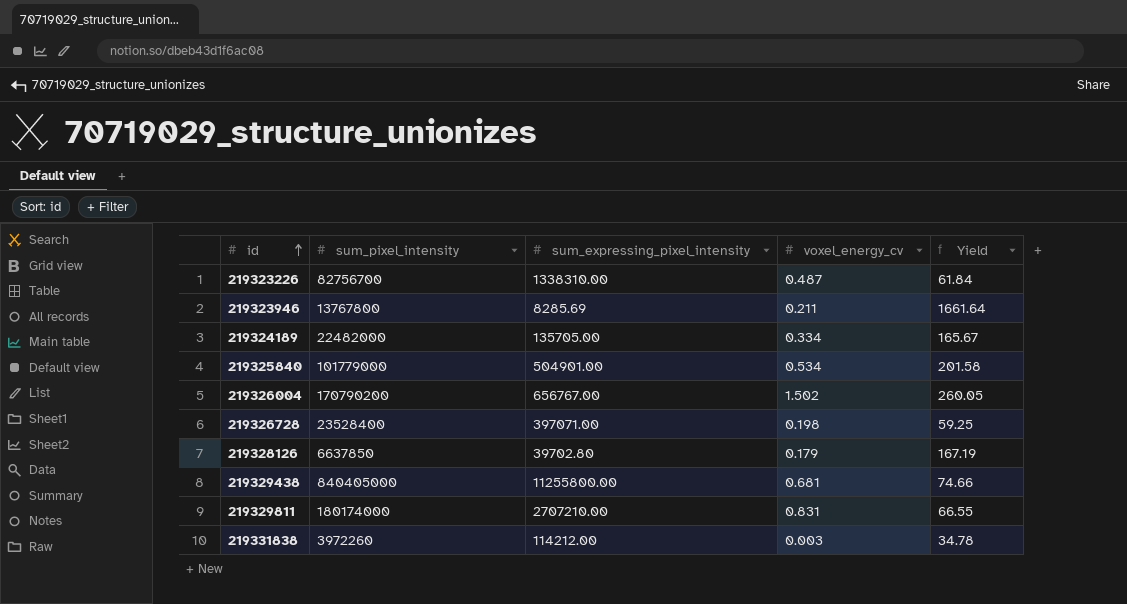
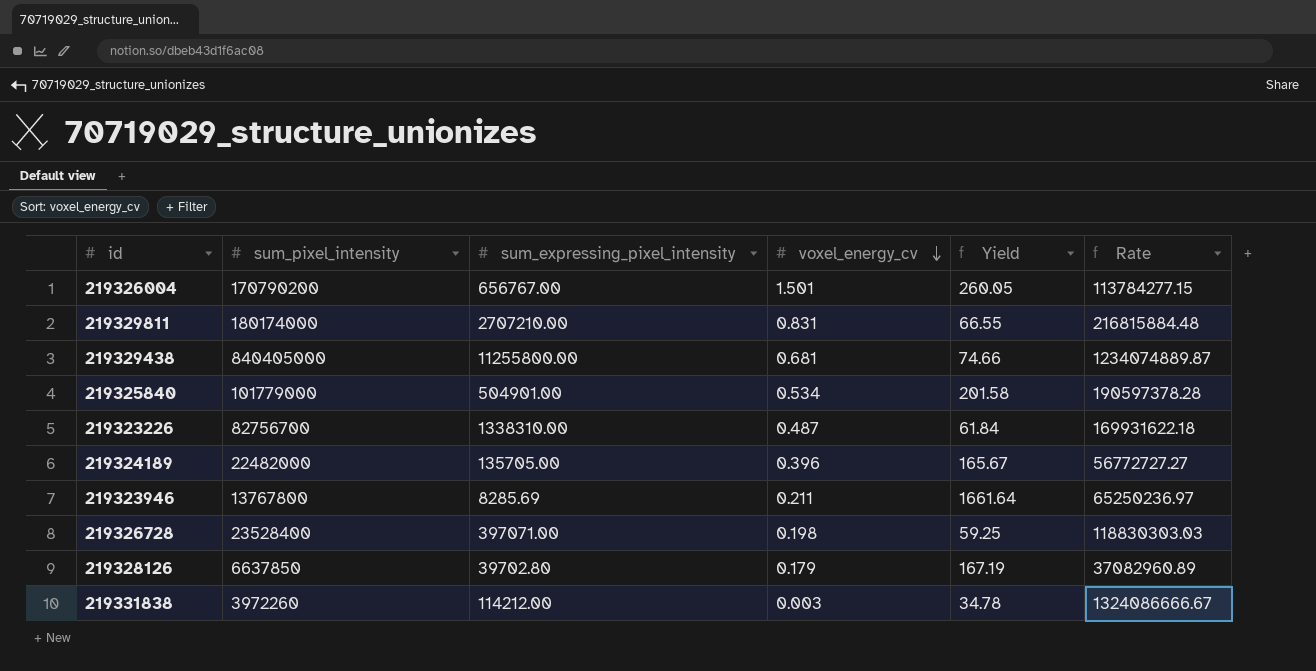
row order: id ascending -> voxel_energy_cv descending
column Rate | formula: none -> [sum_pixel_intensity] / [voxel_energy_cv]
219326004 | voxel_energy_cv: 1.502 -> 1.501
219324189 | voxel_energy_cv: 0.334 -> 0.396

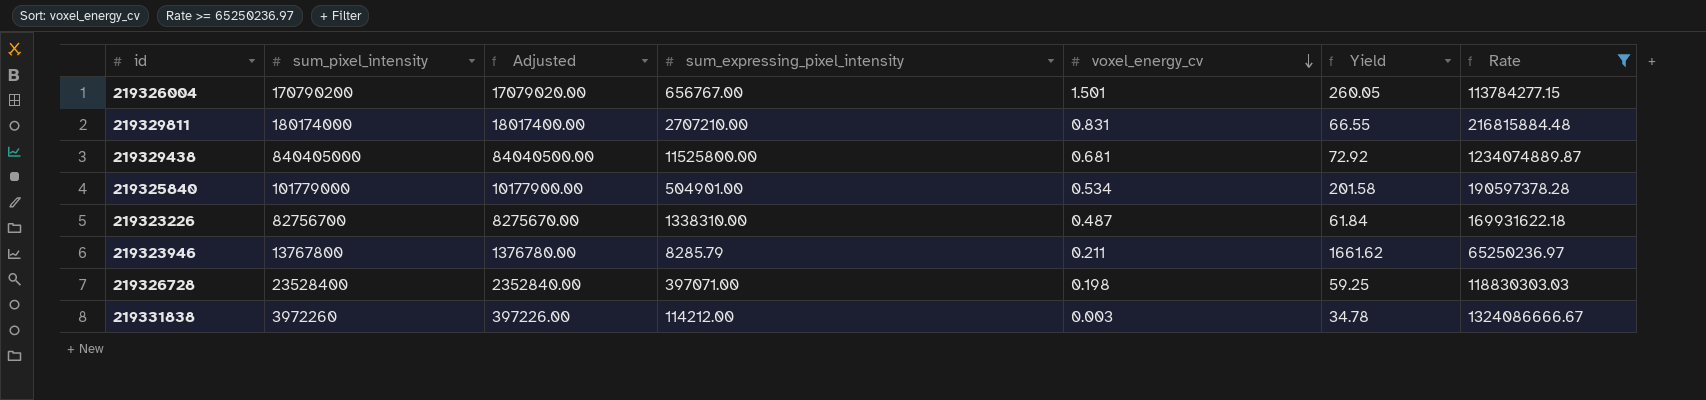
filter: none -> Rate >= 65250236.97
column Adjusted | formula: none -> [sum_pixel_intensity] * 0.1
219329438 | sum_expressing_pixel_intensity: 11255800.00 -> 11525800.00
219329438 | Yield: 74.66 -> 72.92
219323946 | sum_expressing_pixel_intensity: 8285.69 -> 8285.79
219323946 | Yield: 1661.64 -> 1661.62

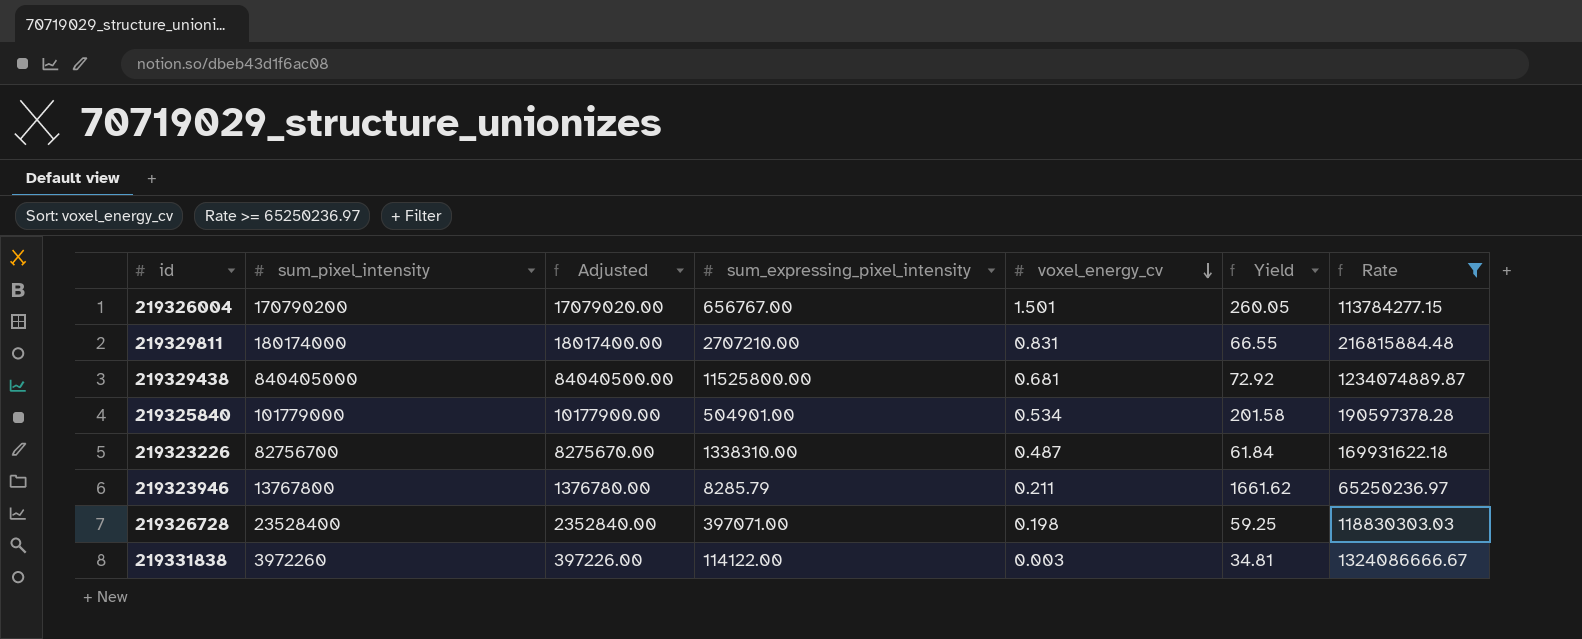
219331838 | sum_expressing_pixel_intensity: 114212.00 -> 114122.00
219331838 | Yield: 34.78 -> 34.81

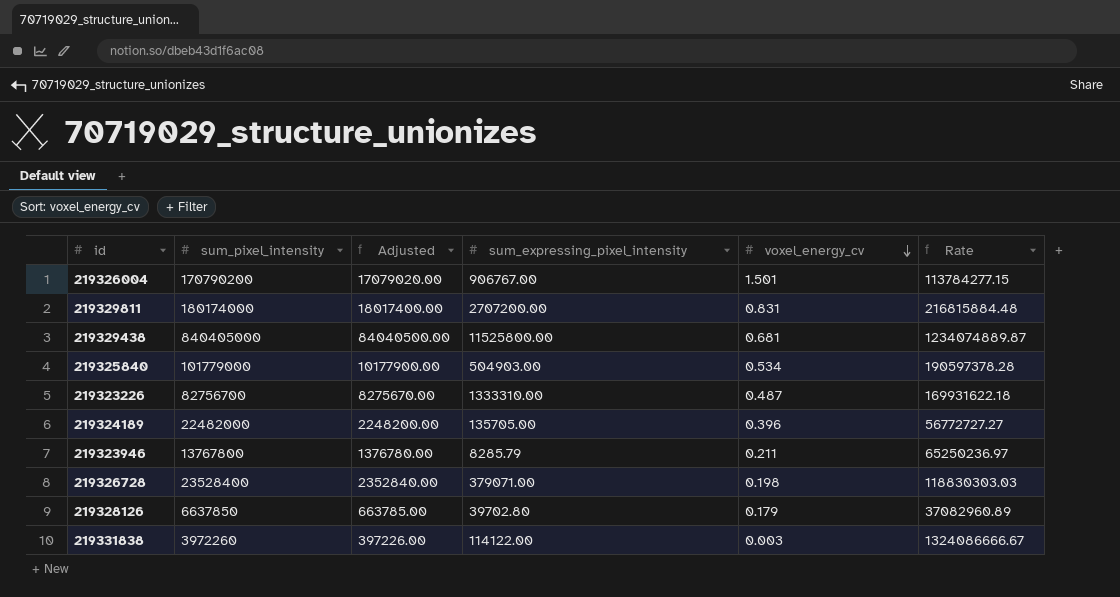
filter: Rate >= 65250236.97 -> none
column Yield | formula: [sum_pixel_intensity] / [sum_expressing_pixel_intensity] -> none
219326004 | sum_expressing_pixel_intensity: 656767.00 -> 906767.00
219329811 | sum_expressing_pixel_intensity: 2707210.00 -> 2707200.00
219325840 | sum_expressing_pixel_intensity: 504901.00 -> 504903.00
219323226 | sum_expressing_pixel_intensity: 1338310.00 -> 1333310.00
219326728 | sum_expressing_pixel_intensity: 397071.00 -> 379071.00

